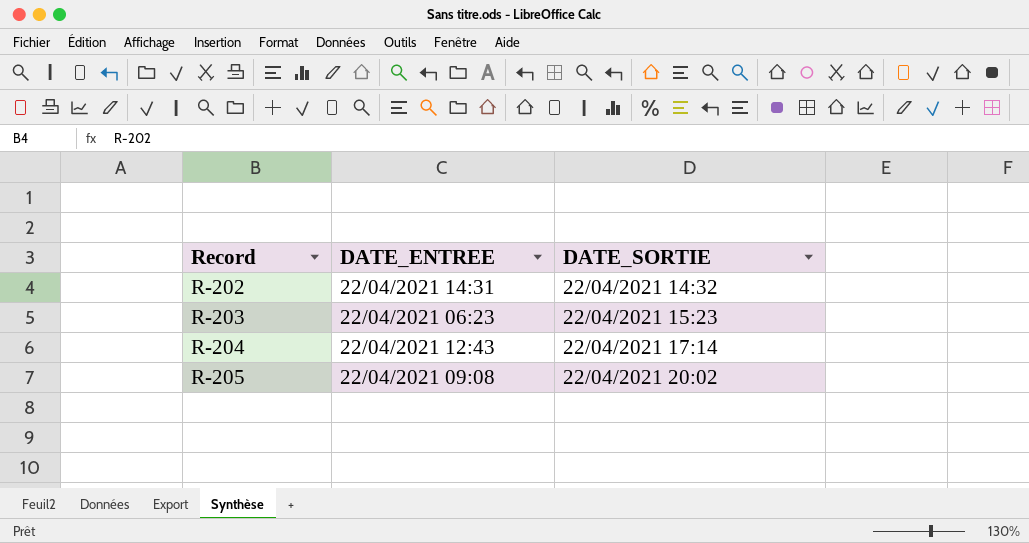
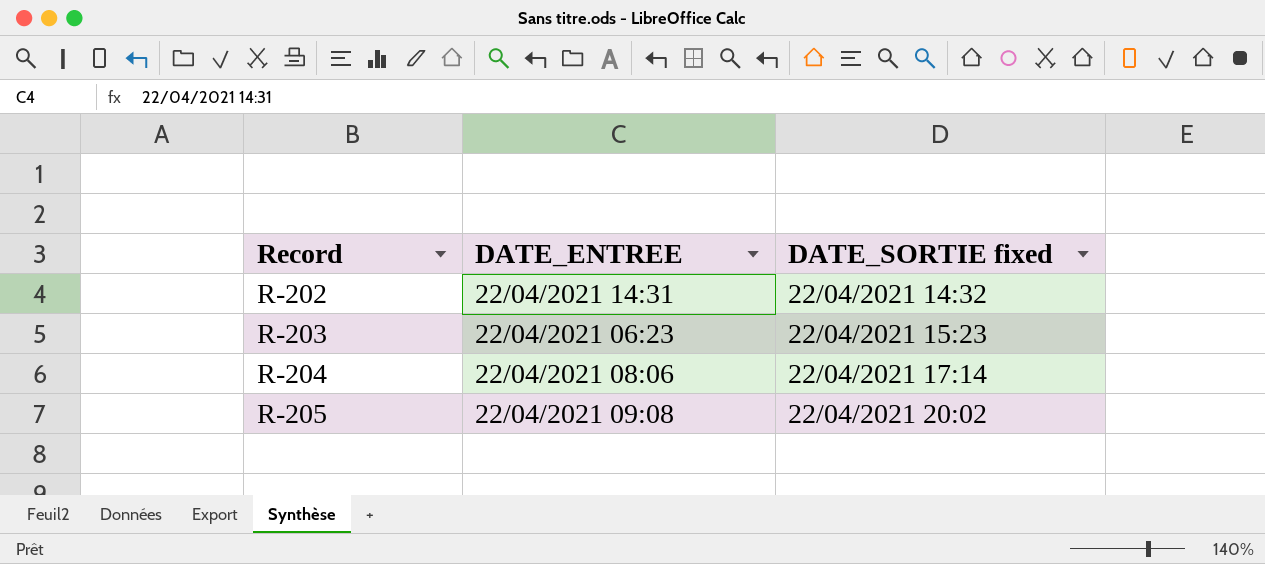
column name: DATE_SORTIE -> DATE_SORTIE fixed
R-204 | DATE_ENTREE: 22/04/2021 12:43 -> 22/04/2021 08:06

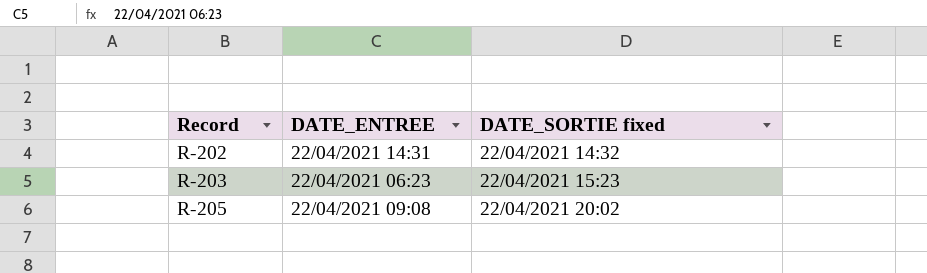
row R-204: 22/04/2021 08:06 | 22/04/2021 17:14 -> none

